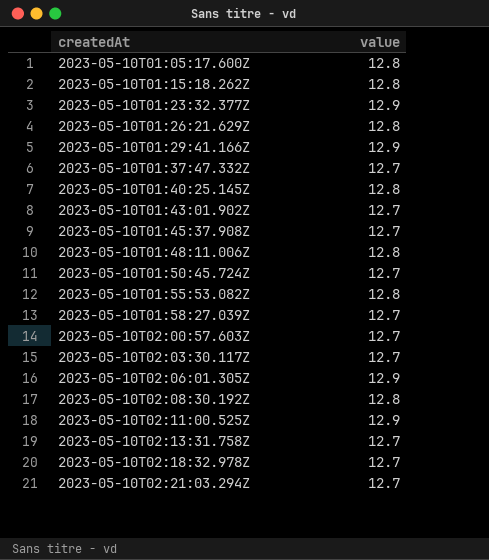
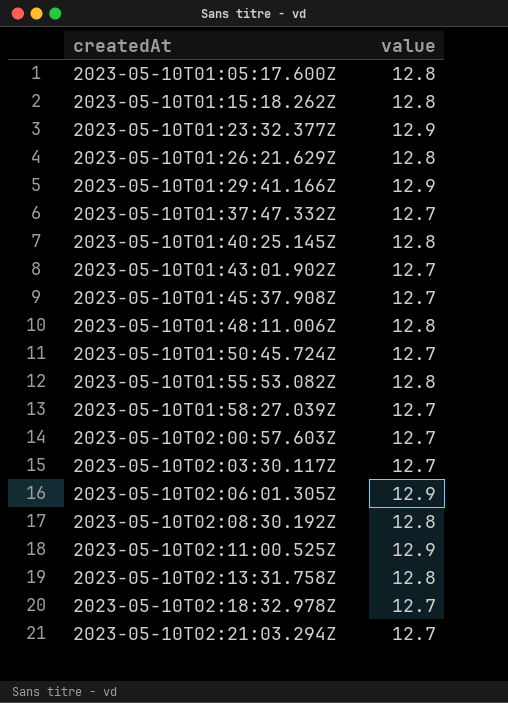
2023-05-10T02:13:31.758Z | value: 12.7 -> 12.8

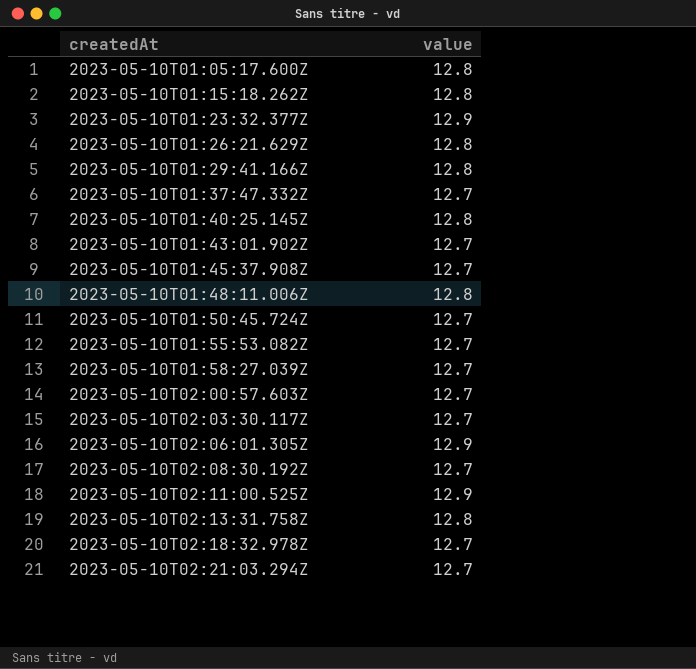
2023-05-10T01:29:41.166Z | value: 12.9 -> 12.8
2023-05-10T01:55:53.082Z | value: 12.8 -> 12.7
2023-05-10T02:08:30.192Z | value: 12.8 -> 12.7

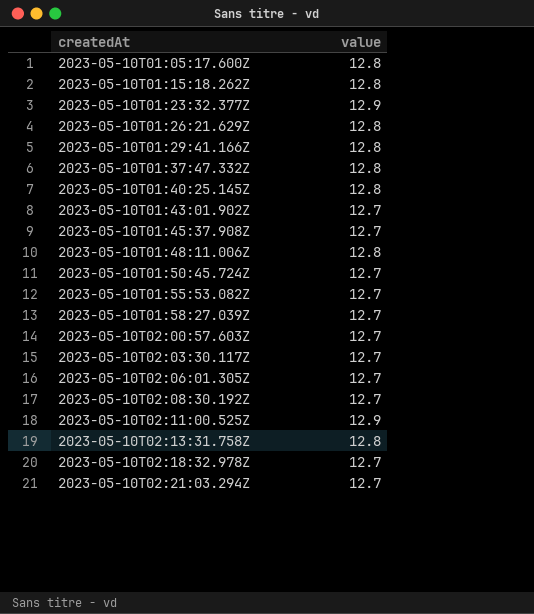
2023-05-10T01:37:47.332Z | value: 12.7 -> 12.8
2023-05-10T02:06:01.305Z | value: 12.9 -> 12.7

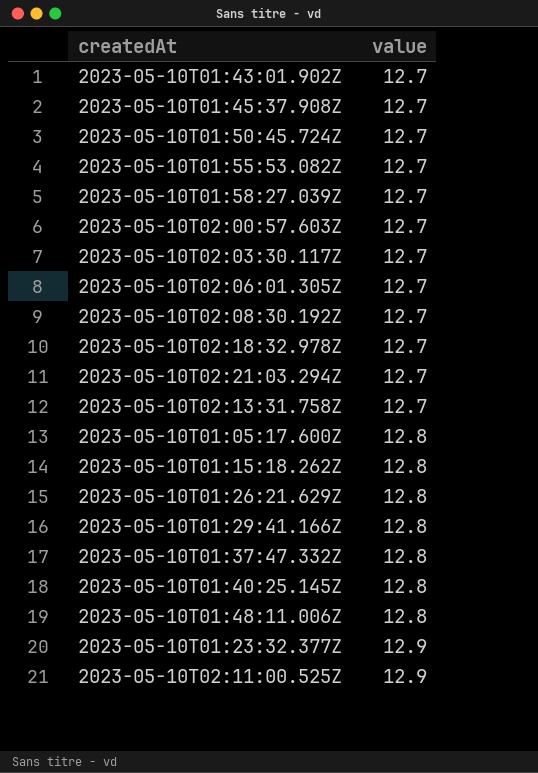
row order: createdAt ascending -> value ascending
2023-05-10T02:13:31.758Z | value: 12.8 -> 12.7

